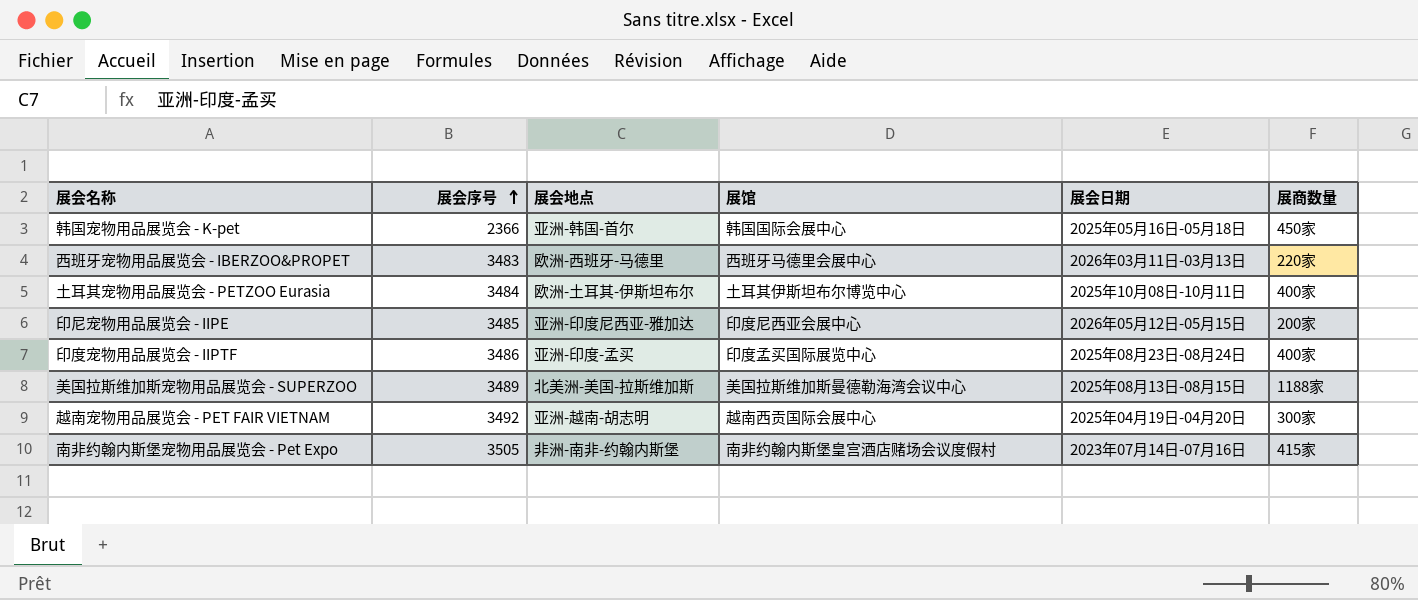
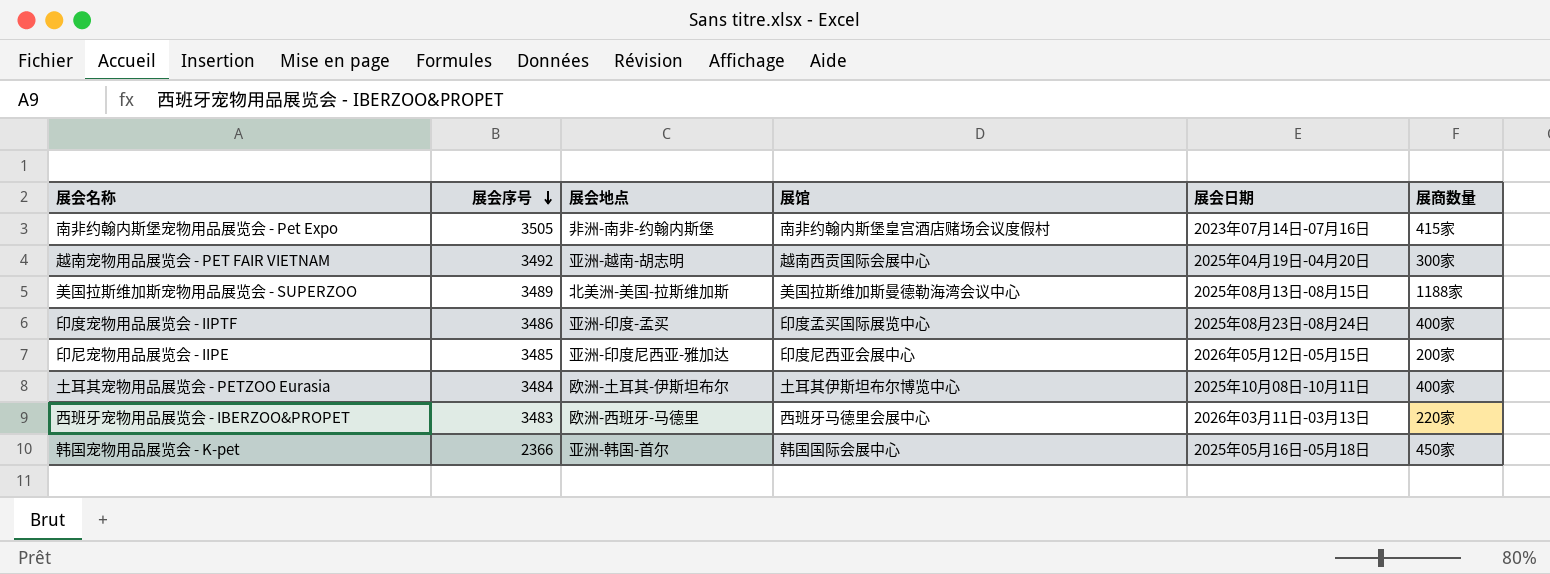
row order: 展会序号 ascending -> 展会序号 descending

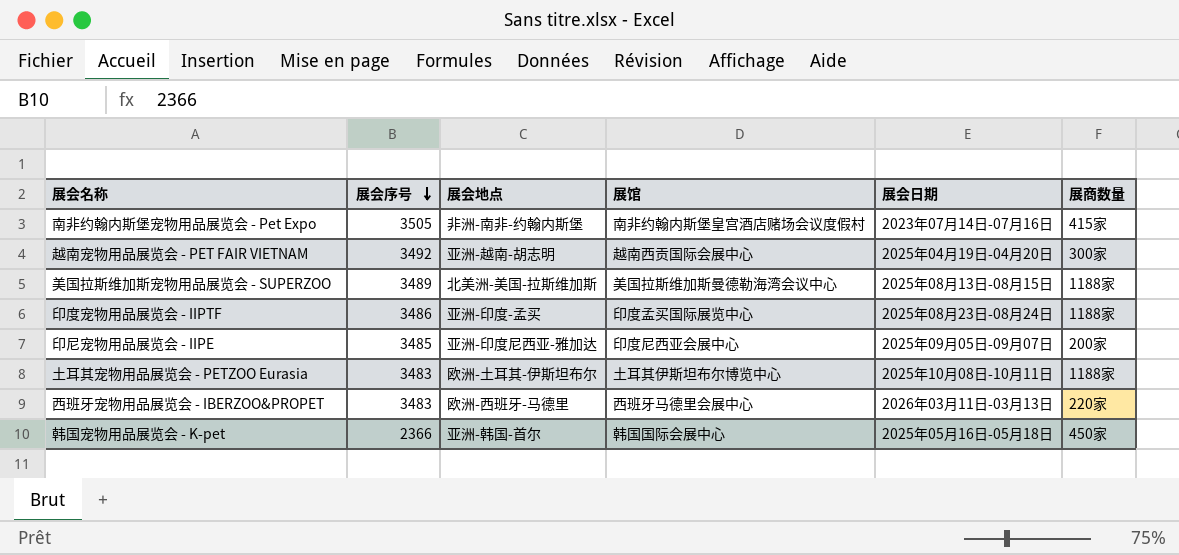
印度宠物用品展览会 - IIPTF | 展商数量: 400家 -> 1188家
印尼宠物用品展览会 - IIPE | 展会日期: 2026年05月12日-05月15日 -> 2025年09月05日-09月07日
土耳其宠物用品展览会 - PETZOO Eurasia | 展会序号: 3484 -> 3483
土耳其宠物用品展览会 - PETZOO Eurasia | 展商数量: 400家 -> 1188家

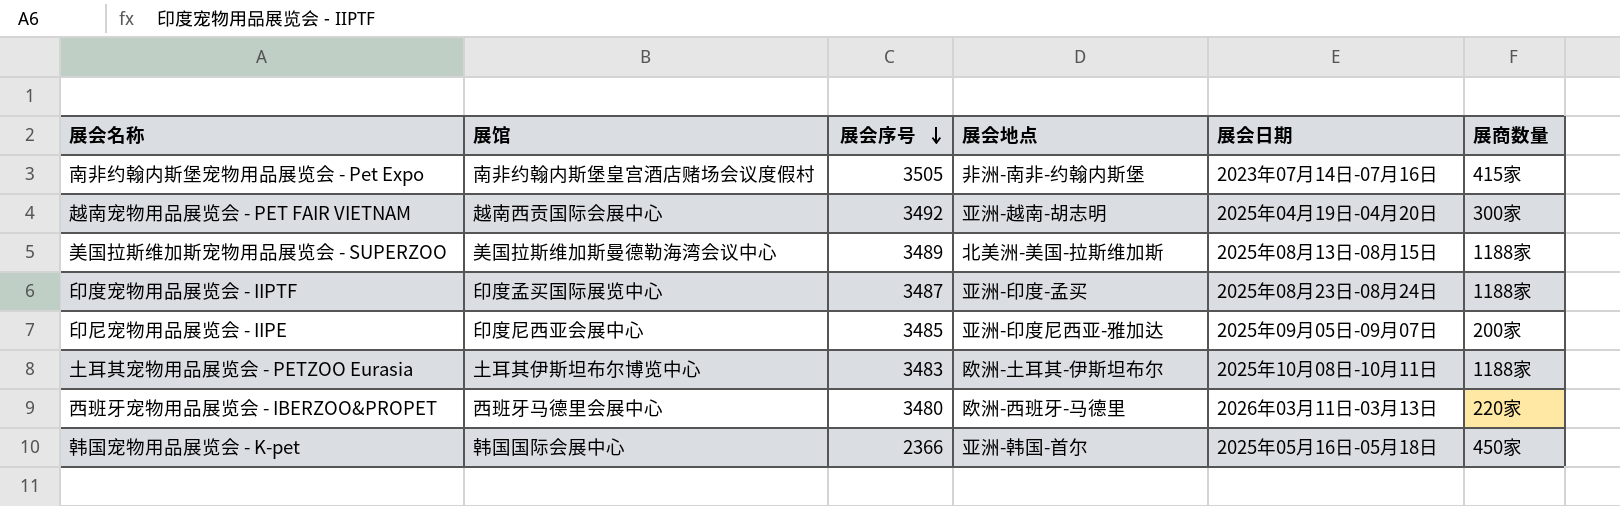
column 展馆 | position: 4 -> 2
印度宠物用品展览会 - IIPTF | 展会序号: 3486 -> 3487
西班牙宠物用品展览会 - IBERZOO&PROPET | 展会序号: 3483 -> 3480

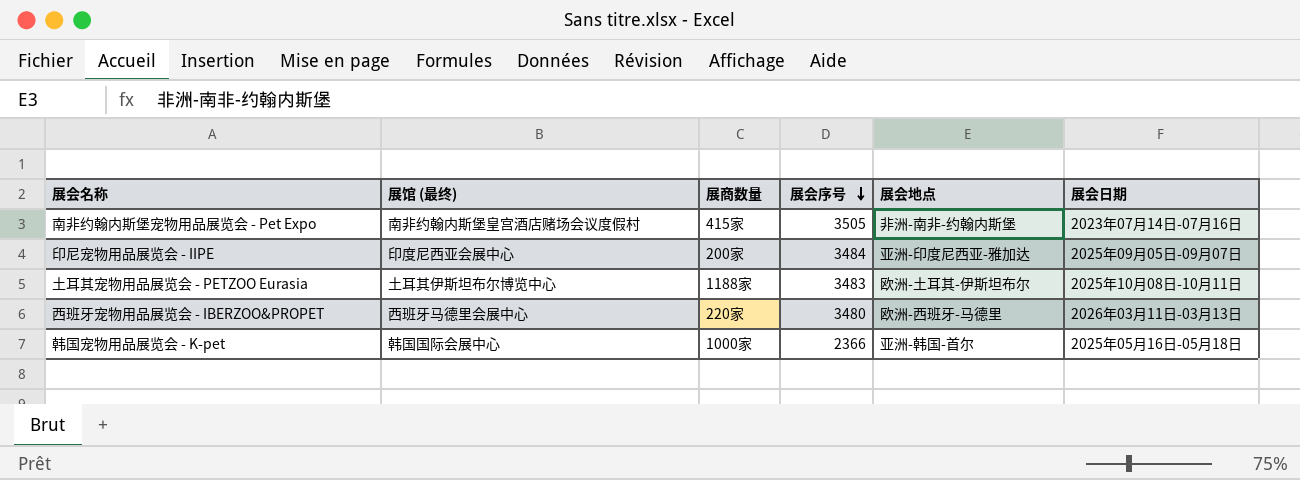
column name: 展馆 -> 展馆 (最终)
column 展商数量 | position: 6 -> 3
row 越南宠物用品展览会 - PET FAIR VIETNAM: 越南西贡国际会展中心 | 3492 | 亚洲-越南-胡志明 | 2025年04月19日-04月20日 | 300家 -> none
row 美国拉斯维加斯宠物用品展览会 - SUPERZOO: 美国拉斯维加斯曼德勒海湾会议中心 | 3489 | 北美洲-美国-拉斯维加斯 | 2025年08月13日-08月15日 | 1188家 -> none
row 印度宠物用品展览会 - IIPTF: 印度孟买国际展览中心 | 3487 | 亚洲-印度-孟买 | 2025年08月23日-08月24日 | 1188家 -> none
印尼宠物用品展览会 - IIPE | 展会序号: 3485 -> 3484
韩国宠物用品展览会 - K-pet | 展商数量: 450家 -> 1000家

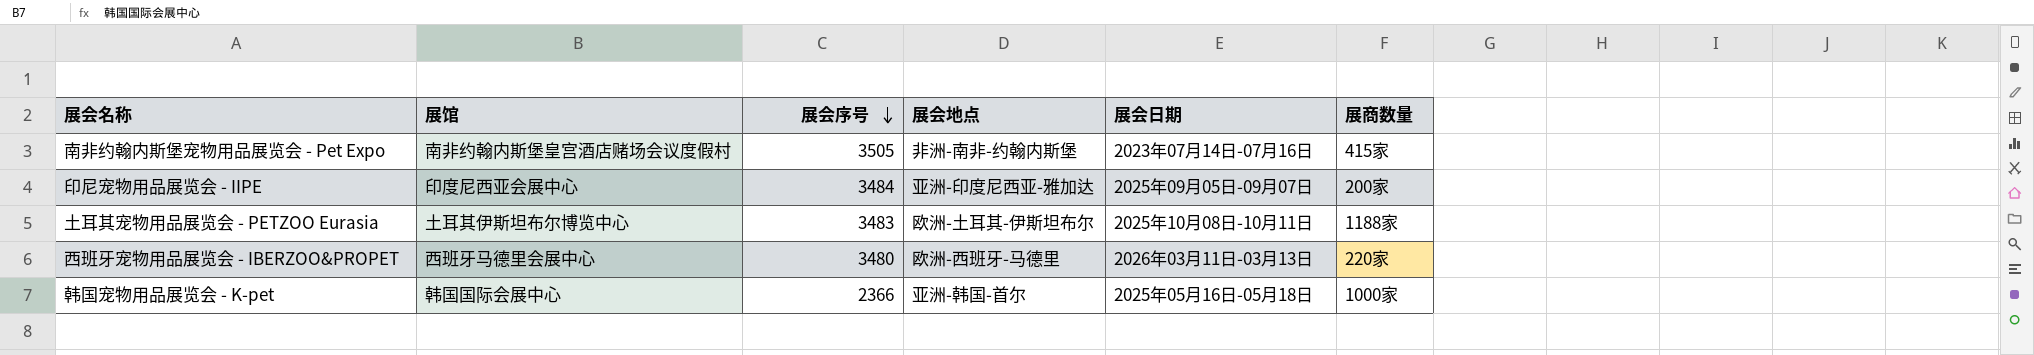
column name: 展馆 (最终) -> 展馆
column 展商数量 | position: 3 -> 6

